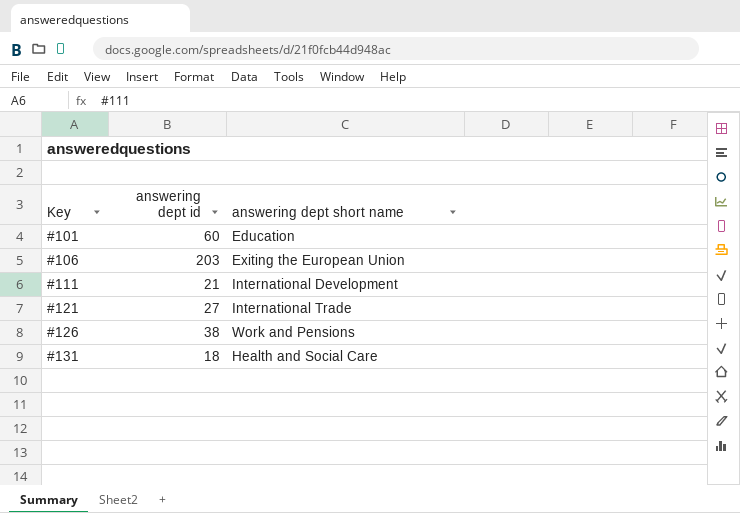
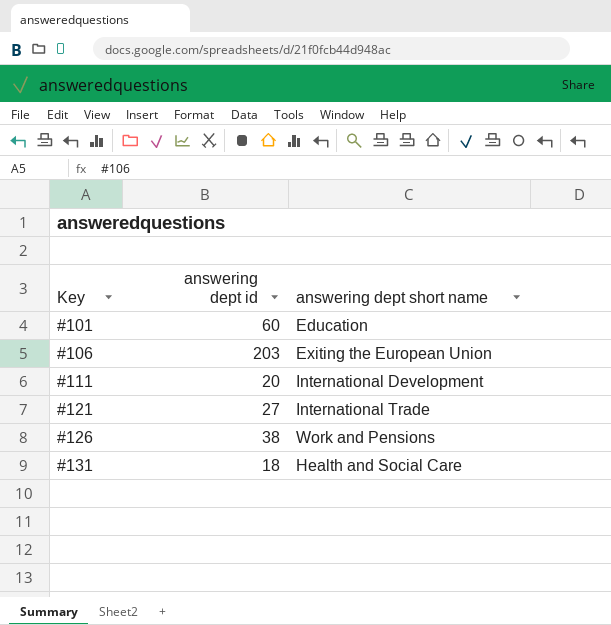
#111 | answering dept id: 21 -> 20

